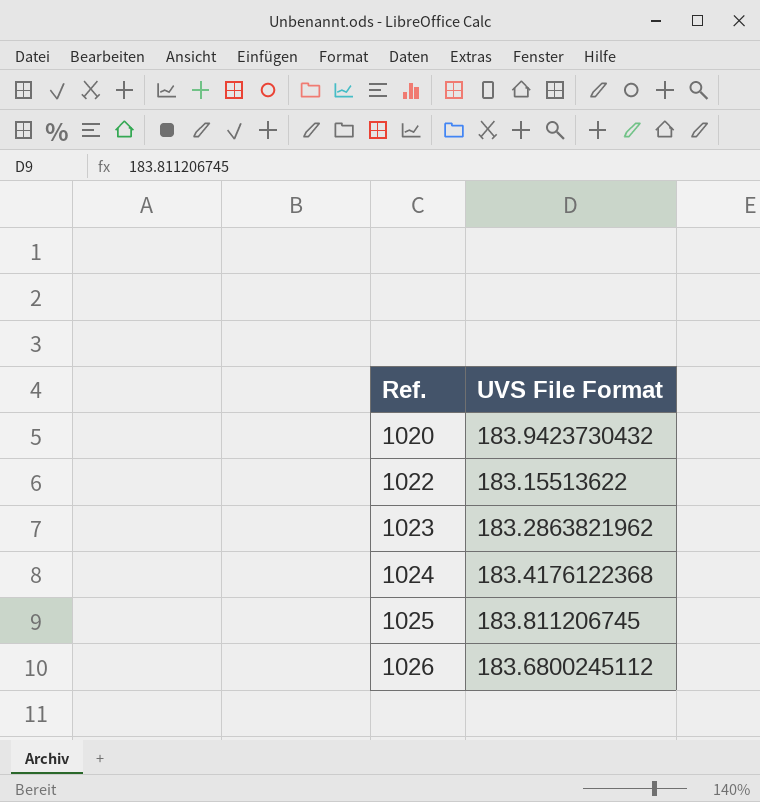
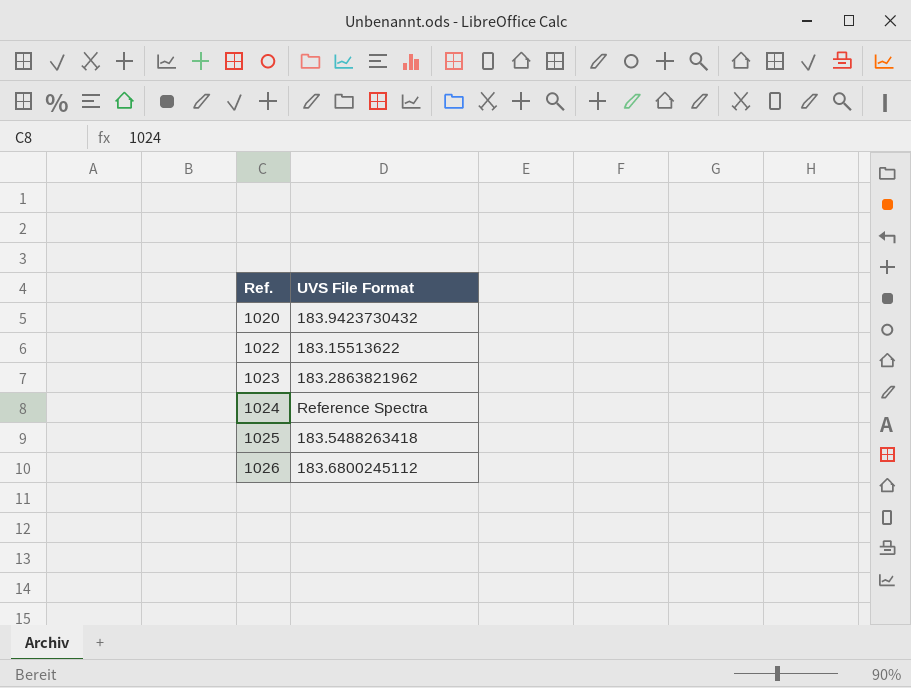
1024 | UVS File Format: 183.4176122368 -> Reference Spectra
1025 | UVS File Format: 183.811206745 -> 183.5488263418

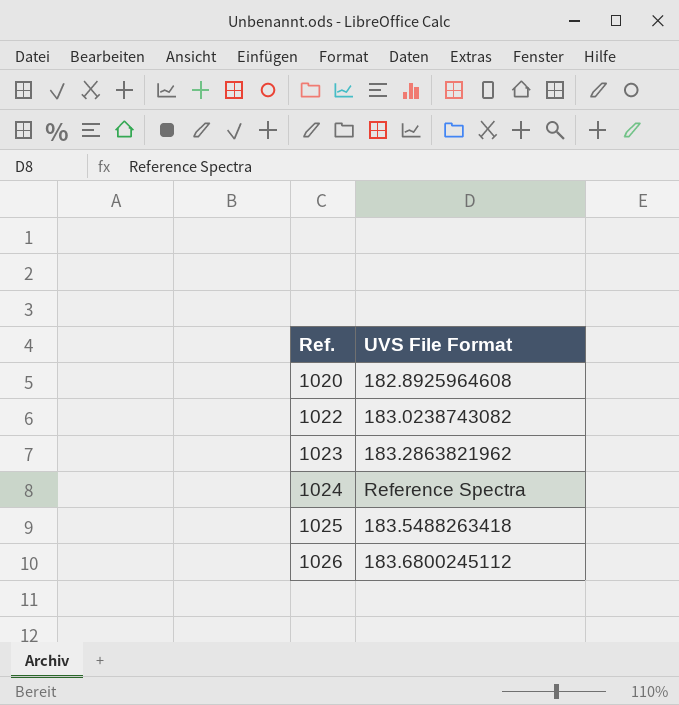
1020 | UVS File Format: 183.9423730432 -> 182.8925964608
1022 | UVS File Format: 183.15513622 -> 183.0238743082

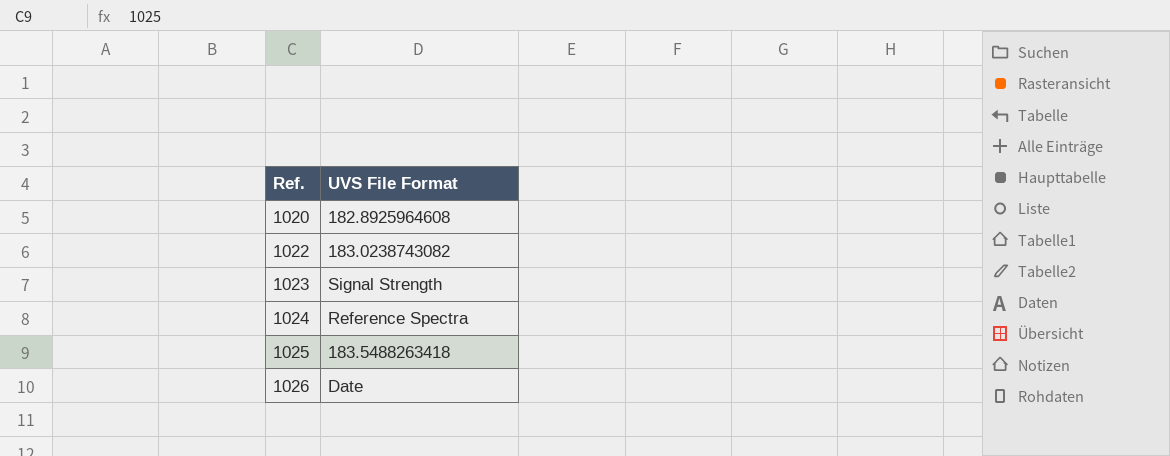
1023 | UVS File Format: 183.2863821962 -> Signal Strength
1026 | UVS File Format: 183.6800245112 -> Date

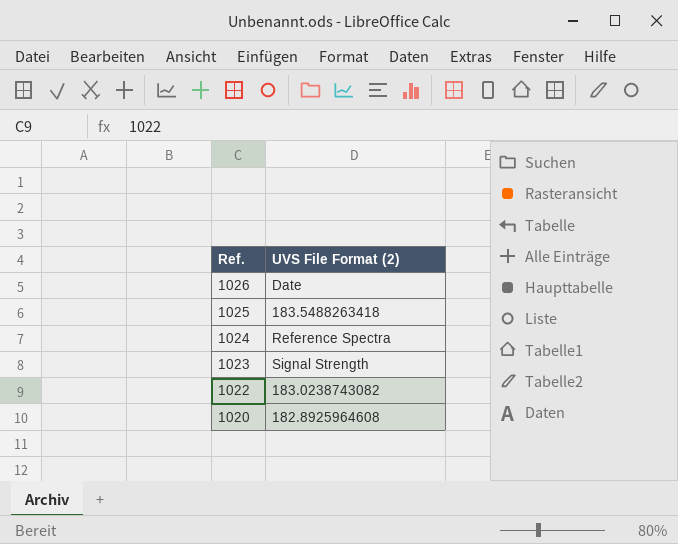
row order: Ref. ascending -> Ref. descending
column name: UVS File Format -> UVS File Format (2)

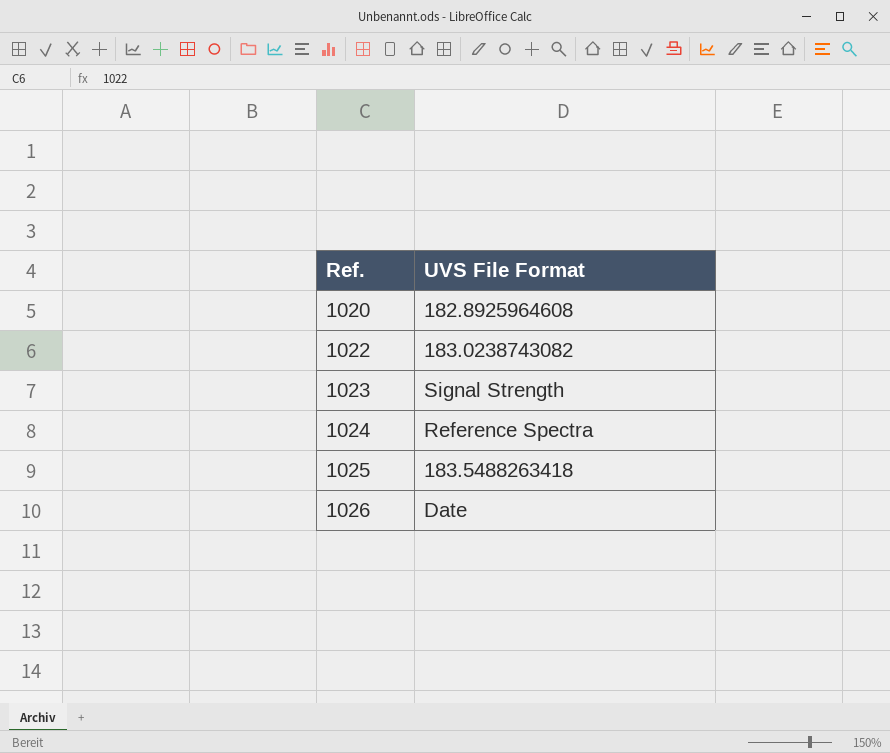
row order: Ref. descending -> Ref. ascending
column name: UVS File Format (2) -> UVS File Format

